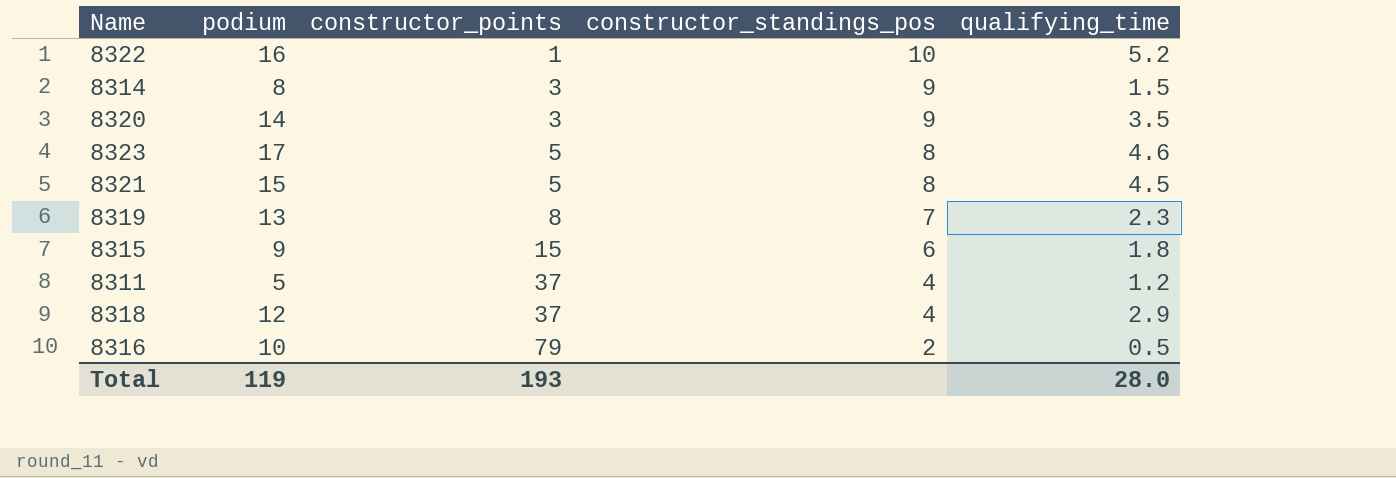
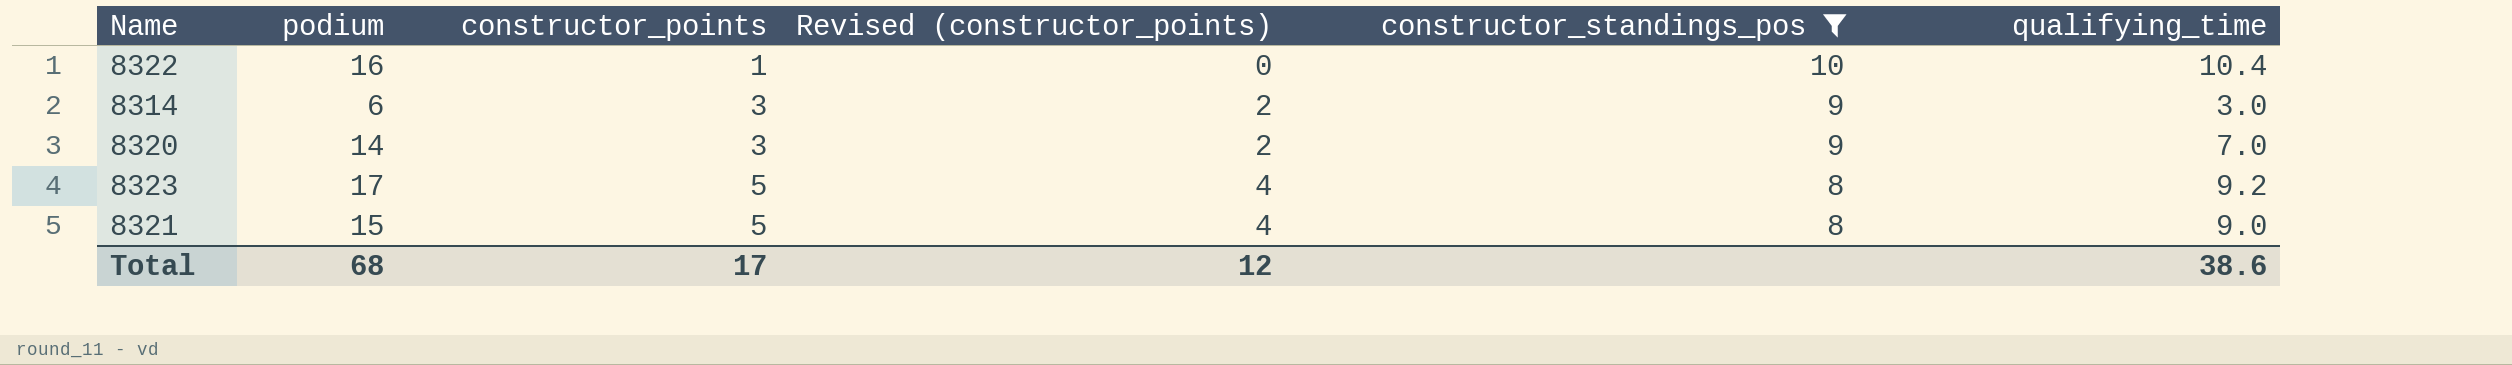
filter: none -> constructor_standings_pos >= 8
column Revised (constructor_points) | formula: none -> [constructor_points] - 1
8322 | qualifying_time: 5.2 -> 10.4
8314 | podium: 8 -> 6
8314 | qualifying_time: 1.5 -> 3.0
8320 | qualifying_time: 3.5 -> 7.0
8323 | qualifying_time: 4.6 -> 9.2
8321 | qualifying_time: 4.5 -> 9.0
Total | podium: 119 -> 68
Total | constructor_points: 193 -> 17
Total | qualifying_time: 28.0 -> 38.6

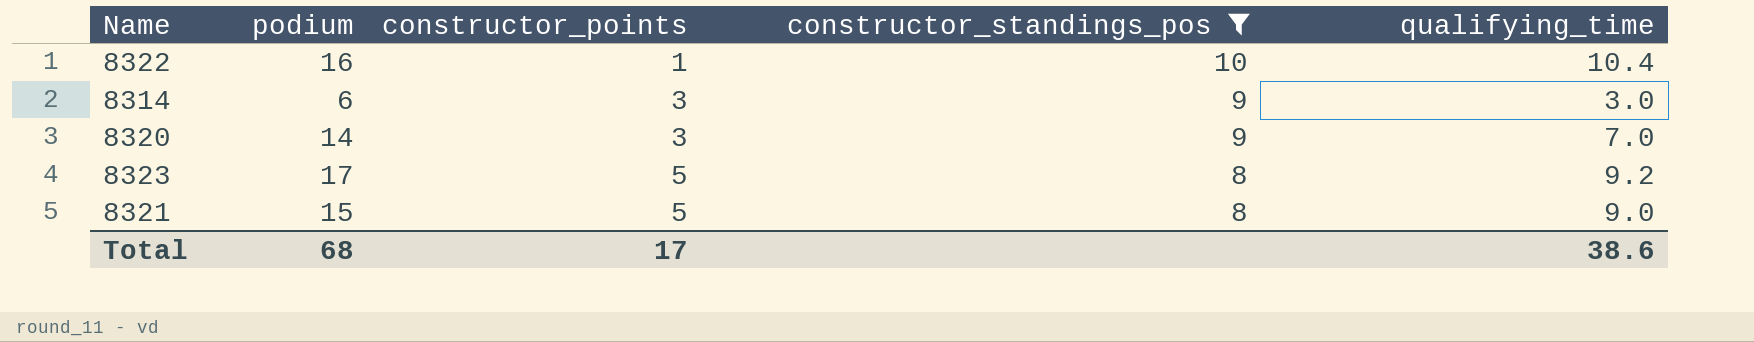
column Revised (constructor_points) | formula: [constructor_points] - 1 -> none

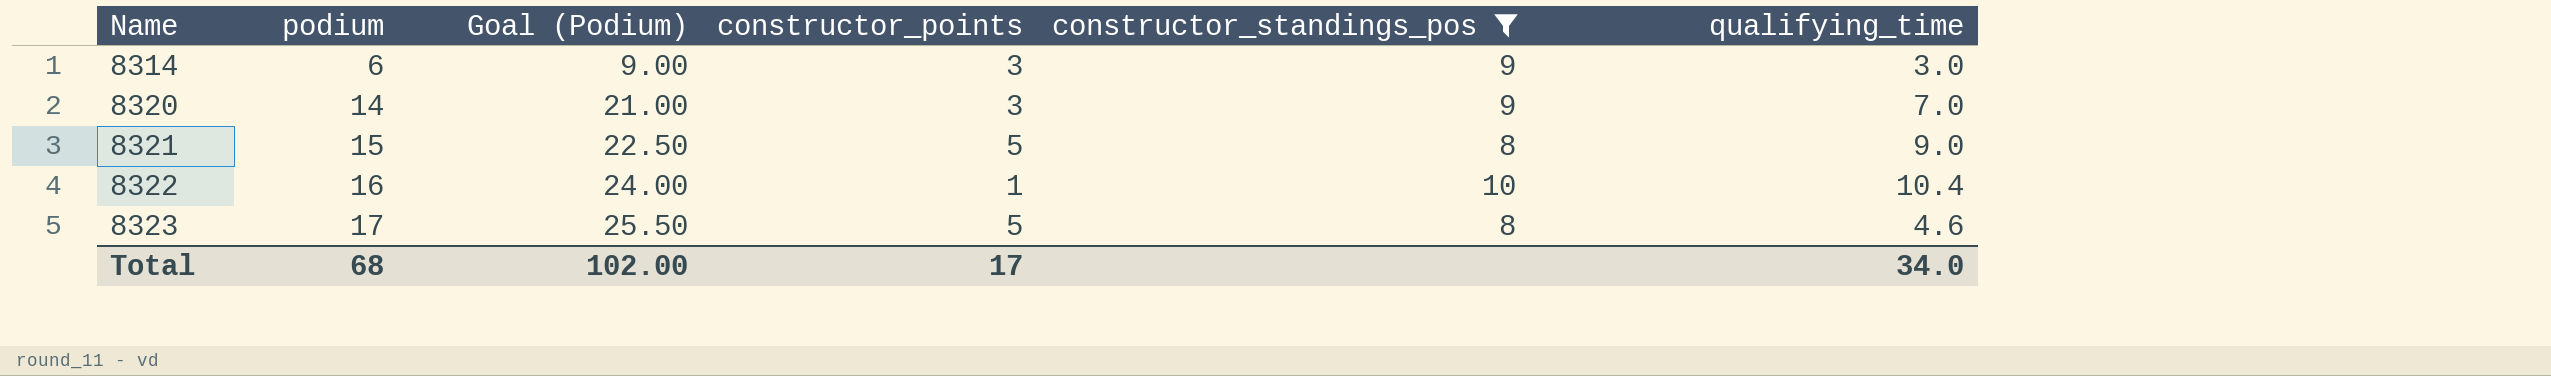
row order: constructor_points ascending -> Name ascending
column Goal (Podium) | formula: none -> [podium] * 1.5
8323 | qualifying_time: 9.2 -> 4.6
Total | qualifying_time: 38.6 -> 34.0

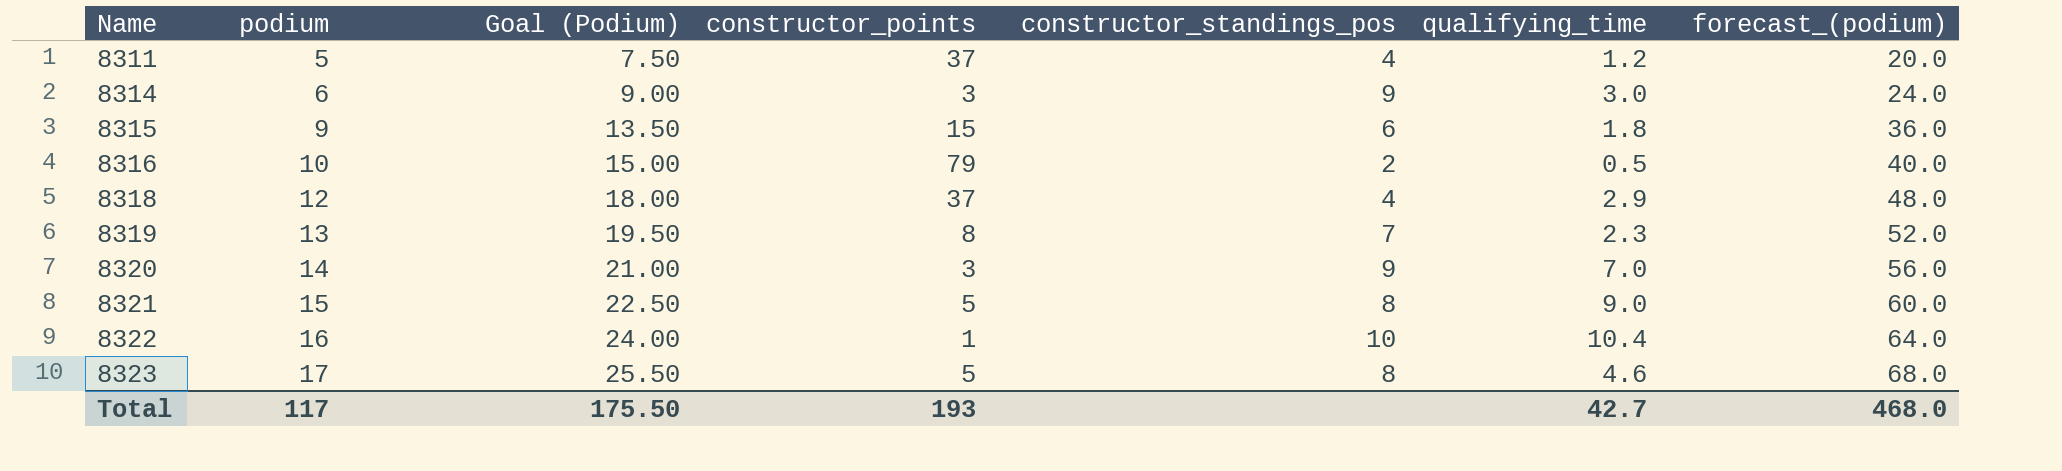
filter: constructor_standings_pos >= 8 -> none
column forecast_(podium) | formula: none -> [podium] * 4
Total | podium: 68 -> 117
Total | Goal (Podium): 102.00 -> 175.50
Total | constructor_points: 17 -> 193
Total | qualifying_time: 34.0 -> 42.7

